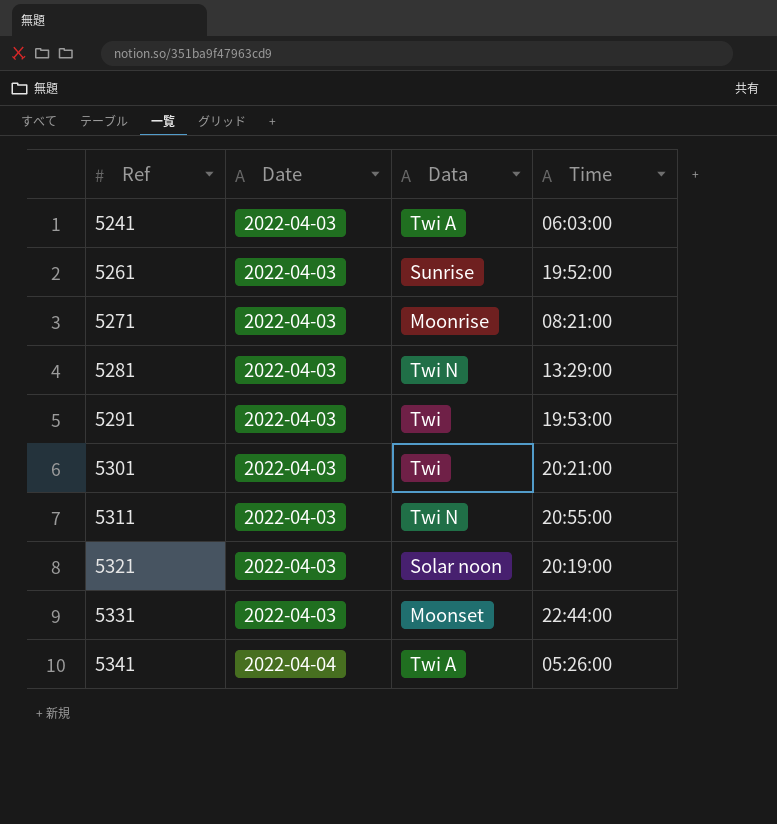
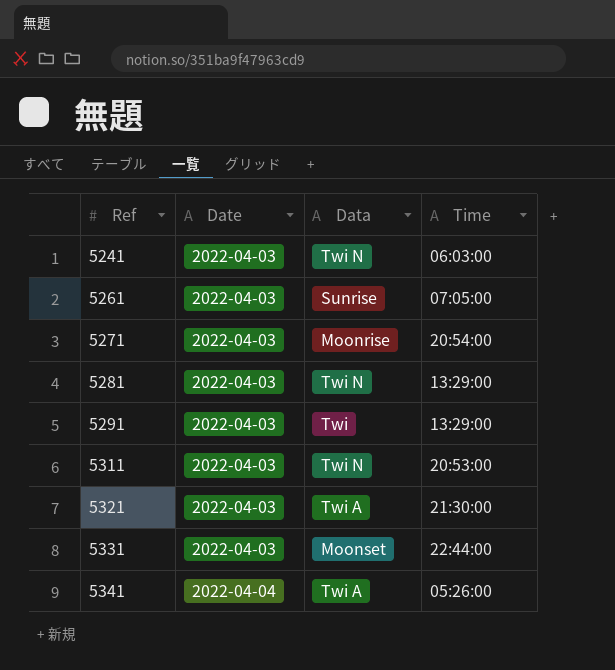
row 5301: 2022-04-03 | Twi | 20:21:00 -> none
5241 | Data: Twi A -> Twi N
5261 | Time: 19:52:00 -> 07:05:00
5271 | Time: 08:21:00 -> 20:54:00
5291 | Time: 19:53:00 -> 13:29:00
5311 | Time: 20:55:00 -> 20:53:00
5321 | Data: Solar noon -> Twi A
5321 | Time: 20:19:00 -> 21:30:00

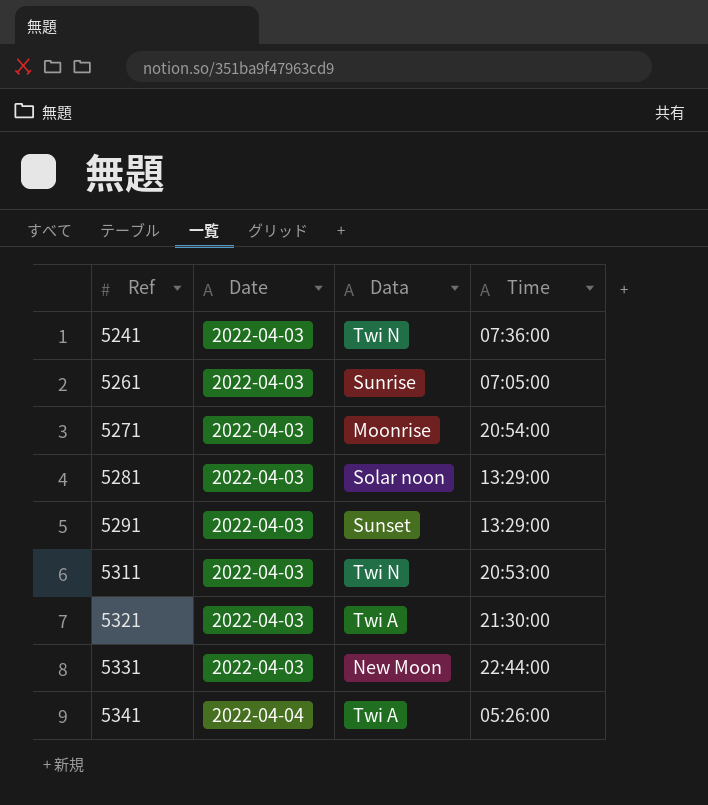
5241 | Time: 06:03:00 -> 07:36:00
5281 | Data: Twi N -> Solar noon
5291 | Data: Twi -> Sunset
5331 | Data: Moonset -> New Moon

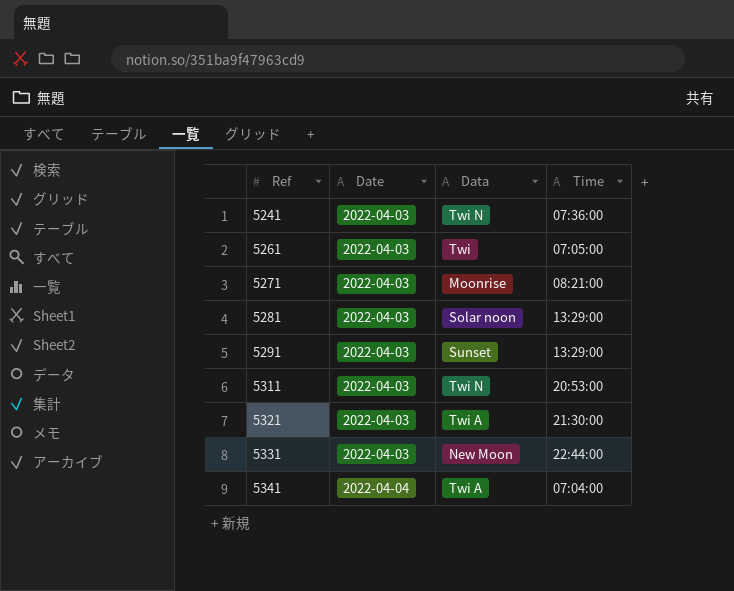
5261 | Data: Sunrise -> Twi
5271 | Time: 20:54:00 -> 08:21:00
5341 | Time: 05:26:00 -> 07:04:00

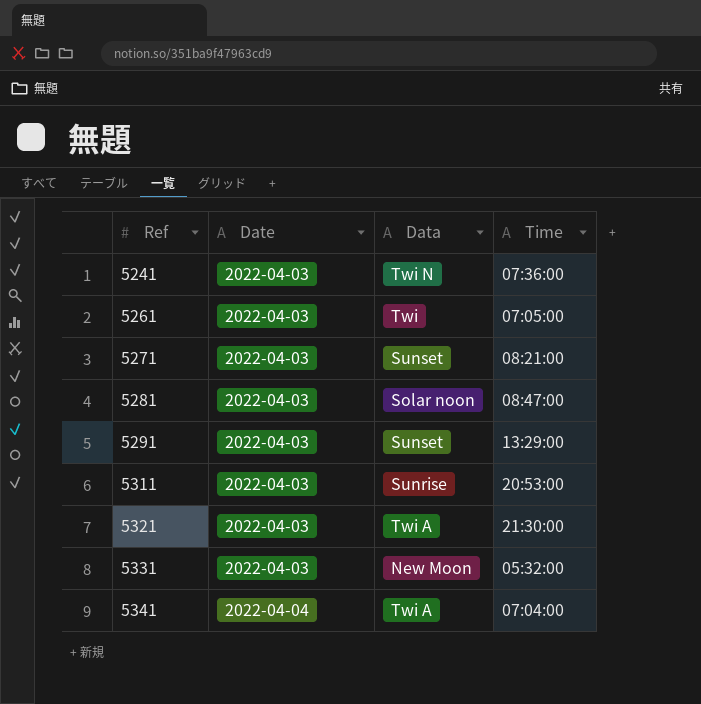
5271 | Data: Moonrise -> Sunset
5281 | Time: 13:29:00 -> 08:47:00
5311 | Data: Twi N -> Sunrise
5331 | Time: 22:44:00 -> 05:32:00

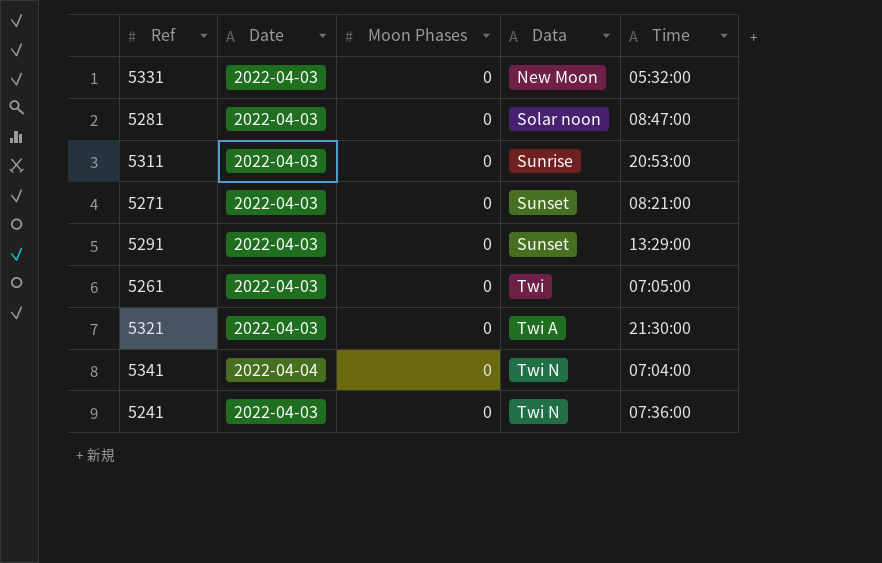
row order: Ref ascending -> Data ascending
column Moon Phases | position: none -> 3
5341 | Data: Twi A -> Twi N

